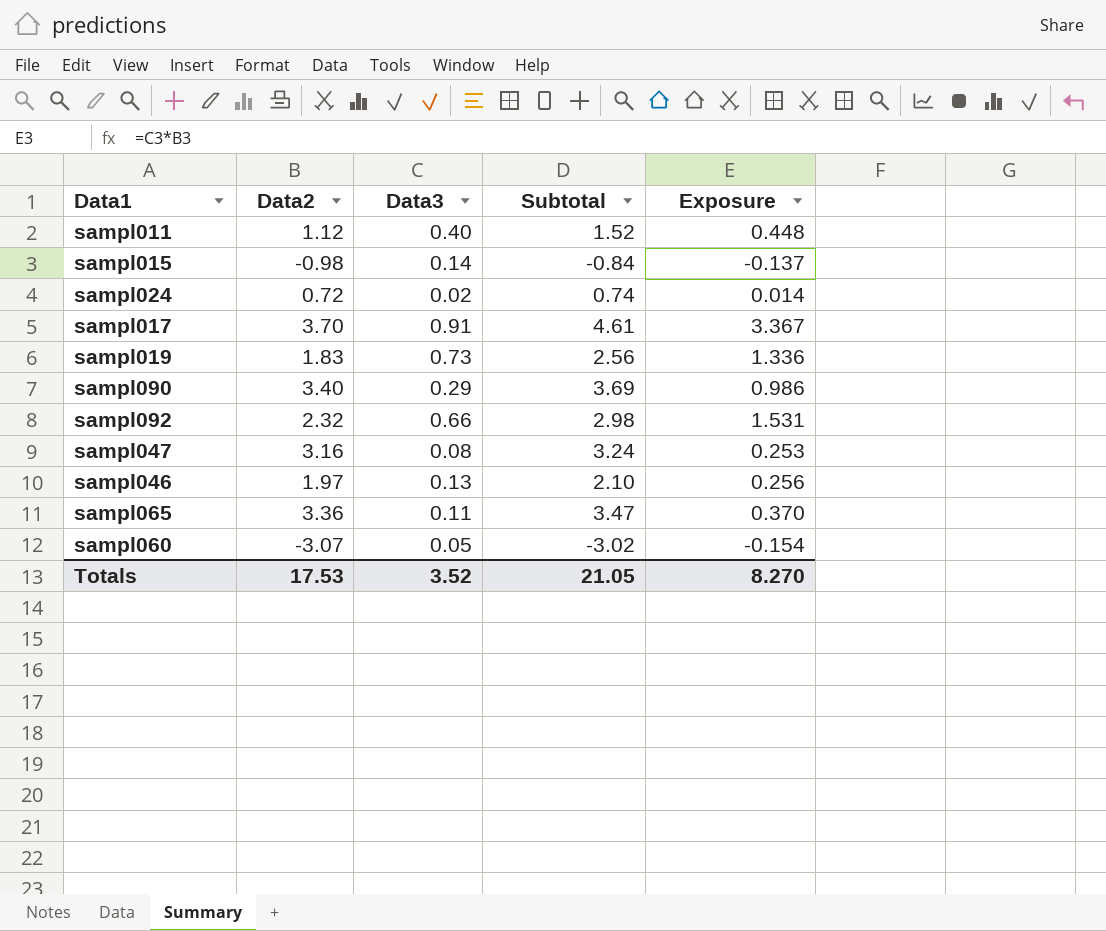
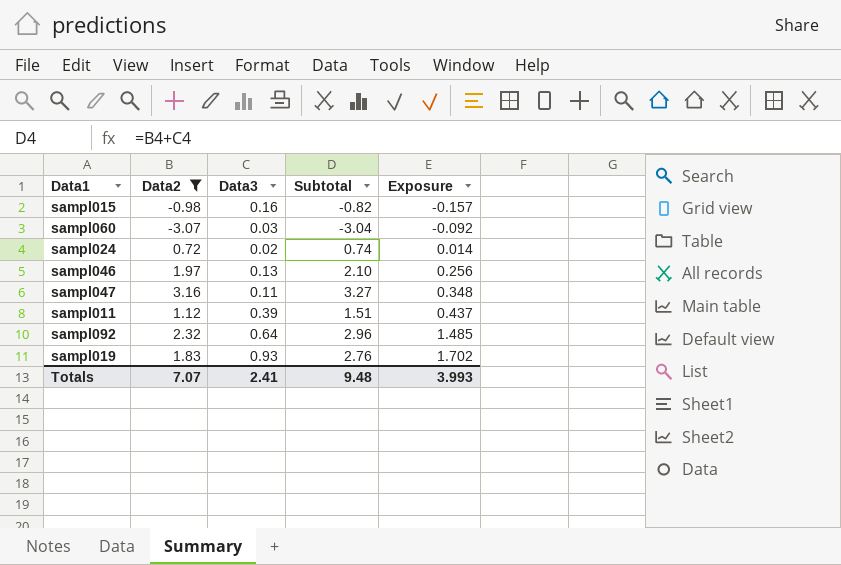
filter: none -> Data2 <= 3.16
row order: none -> Exposure ascending
sampl015 | Data3: 0.14 -> 0.16
sampl015 | Subtotal: -0.84 -> -0.82
sampl015 | Exposure: -0.137 -> -0.157
sampl060 | Data3: 0.05 -> 0.03
sampl060 | Subtotal: -3.02 -> -3.04
sampl060 | Exposure: -0.154 -> -0.092
sampl047 | Data3: 0.08 -> 0.11
sampl047 | Subtotal: 3.24 -> 3.27
sampl047 | Exposure: 0.253 -> 0.348
sampl011 | Data3: 0.40 -> 0.39
sampl011 | Subtotal: 1.52 -> 1.51
sampl011 | Exposure: 0.448 -> 0.437
sampl092 | Data3: 0.66 -> 0.64
sampl092 | Subtotal: 2.98 -> 2.96
sampl092 | Exposure: 1.531 -> 1.485
sampl019 | Data3: 0.73 -> 0.93
sampl019 | Subtotal: 2.56 -> 2.76
sampl019 | Exposure: 1.336 -> 1.702
Totals | Data2: 17.53 -> 7.07
Totals | Data3: 3.52 -> 2.41
Totals | Subtotal: 21.05 -> 9.48
Totals | Exposure: 8.270 -> 3.993

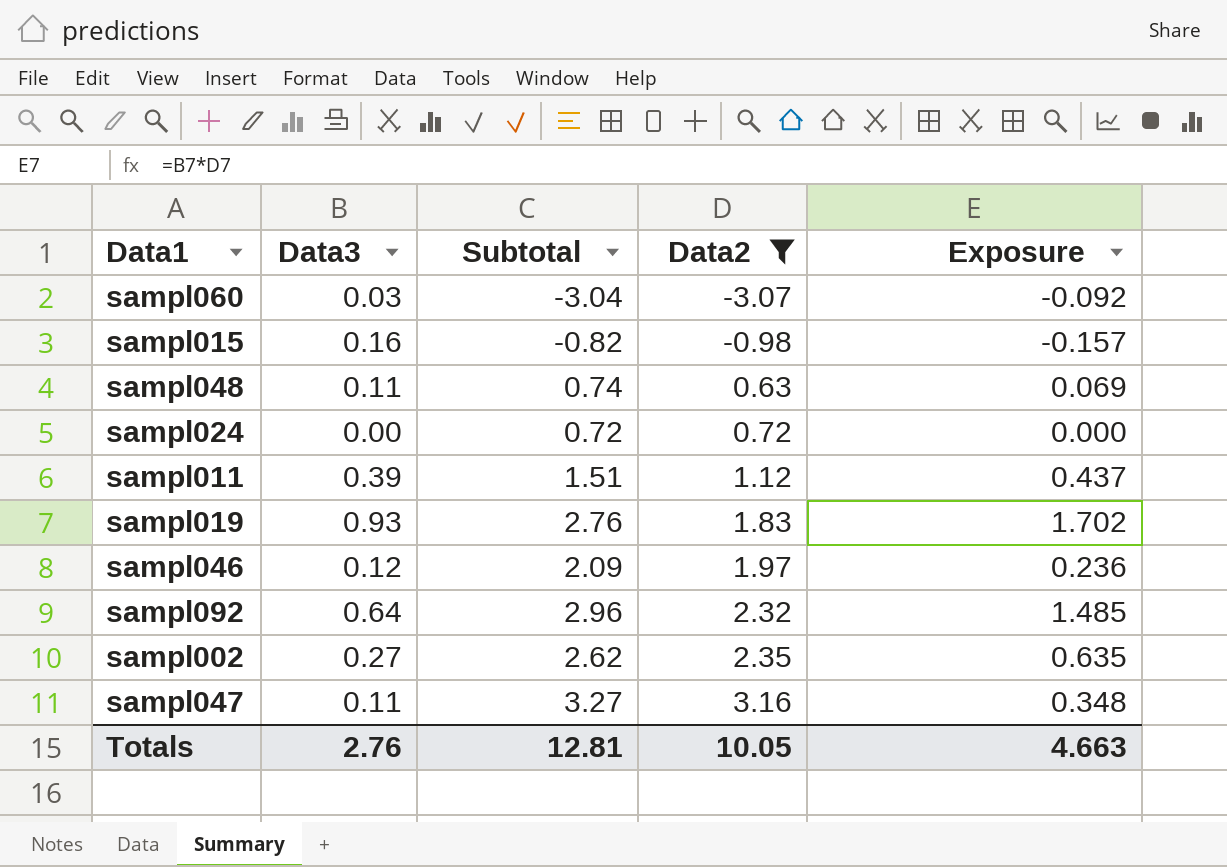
row order: Exposure ascending -> Data2 ascending
column Data2 | position: 2 -> 4
row sampl048: none -> 0.11 | 0.74 | 0.63 | 0.069
sampl024 | Data3: 0.02 -> 0.00
sampl024 | Subtotal: 0.74 -> 0.72
sampl024 | Exposure: 0.014 -> 0.000
sampl046 | Data3: 0.13 -> 0.12
sampl046 | Subtotal: 2.10 -> 2.09
sampl046 | Exposure: 0.256 -> 0.236
row sampl002: none -> 0.27 | 2.62 | 2.35 | 0.635
Totals | Data3: 2.41 -> 2.76
Totals | Subtotal: 9.48 -> 12.81
Totals | Data2: 7.07 -> 10.05
Totals | Exposure: 3.993 -> 4.663

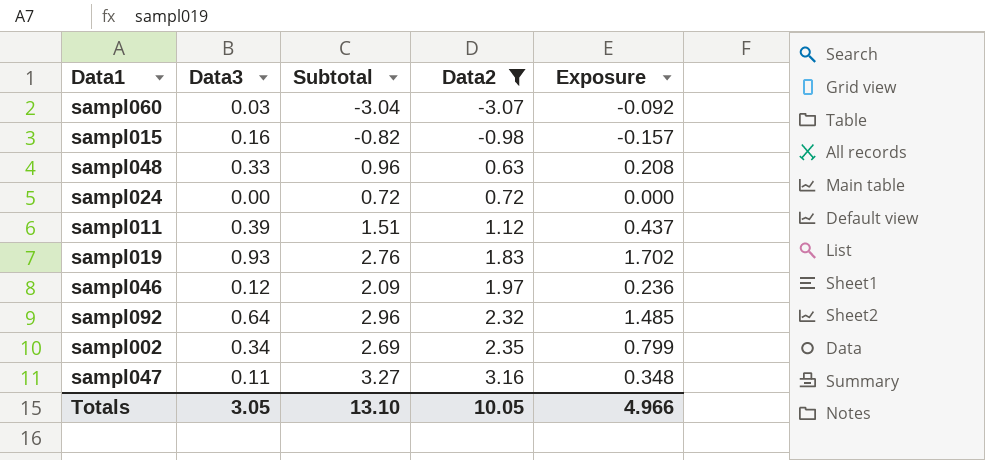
sampl048 | Data3: 0.11 -> 0.33
sampl048 | Subtotal: 0.74 -> 0.96
sampl048 | Exposure: 0.069 -> 0.208
sampl002 | Data3: 0.27 -> 0.34
sampl002 | Subtotal: 2.62 -> 2.69
sampl002 | Exposure: 0.635 -> 0.799
Totals | Data3: 2.76 -> 3.05
Totals | Subtotal: 12.81 -> 13.10
Totals | Exposure: 4.663 -> 4.966

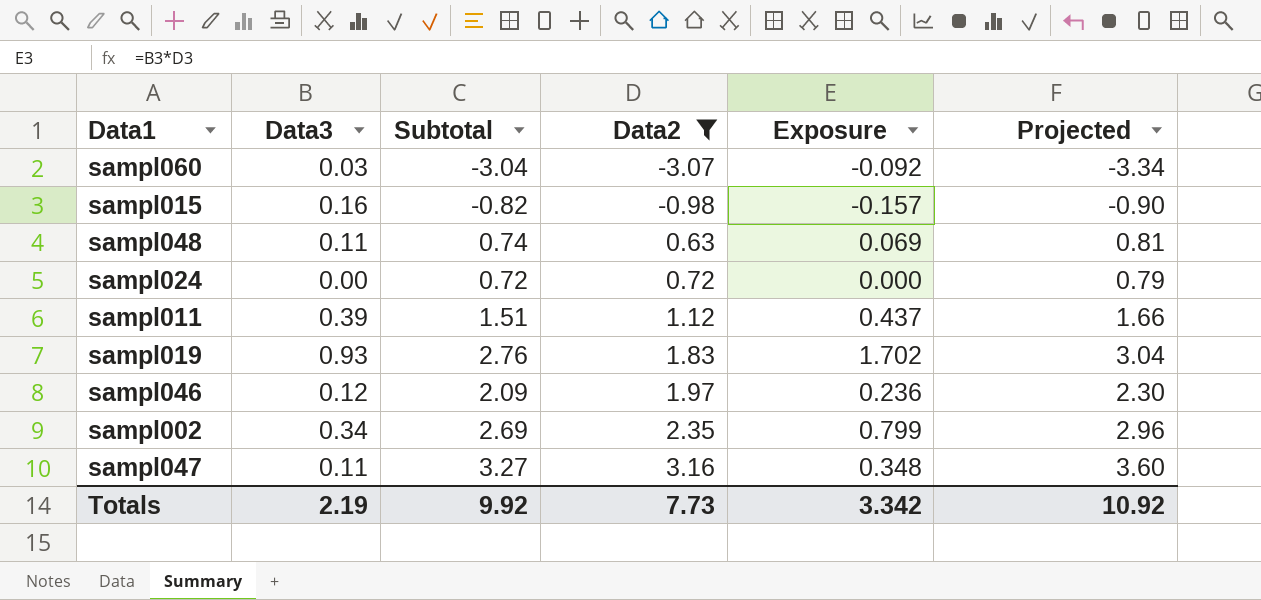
column Projected | formula: none -> [Subtotal] * 1.1
row sampl092: 0.64 | 2.96 | 2.32 | 1.485 -> none
sampl048 | Data3: 0.33 -> 0.11
sampl048 | Subtotal: 0.96 -> 0.74
sampl048 | Exposure: 0.208 -> 0.069
Totals | Data3: 3.05 -> 2.19
Totals | Subtotal: 13.10 -> 9.92
Totals | Data2: 10.05 -> 7.73
Totals | Exposure: 4.966 -> 3.342

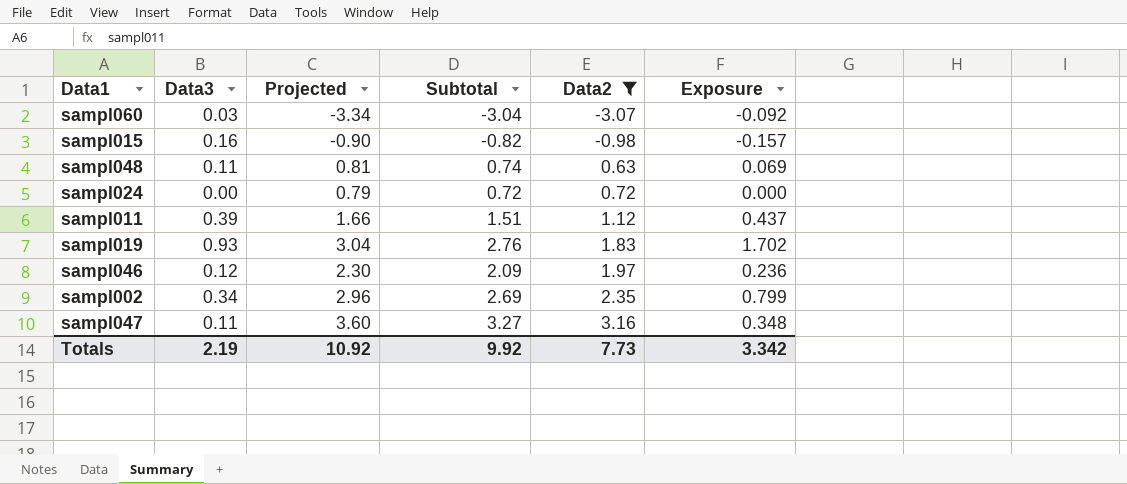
column Projected | position: 6 -> 3

